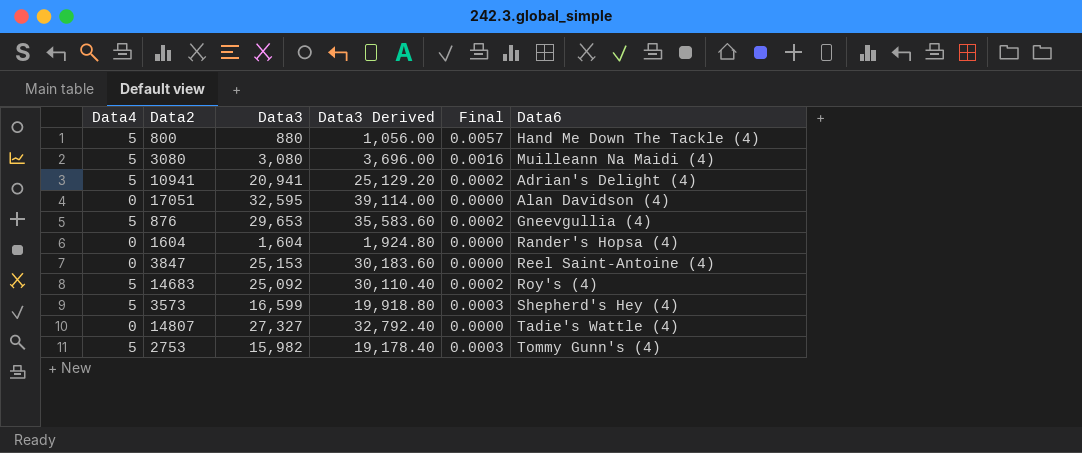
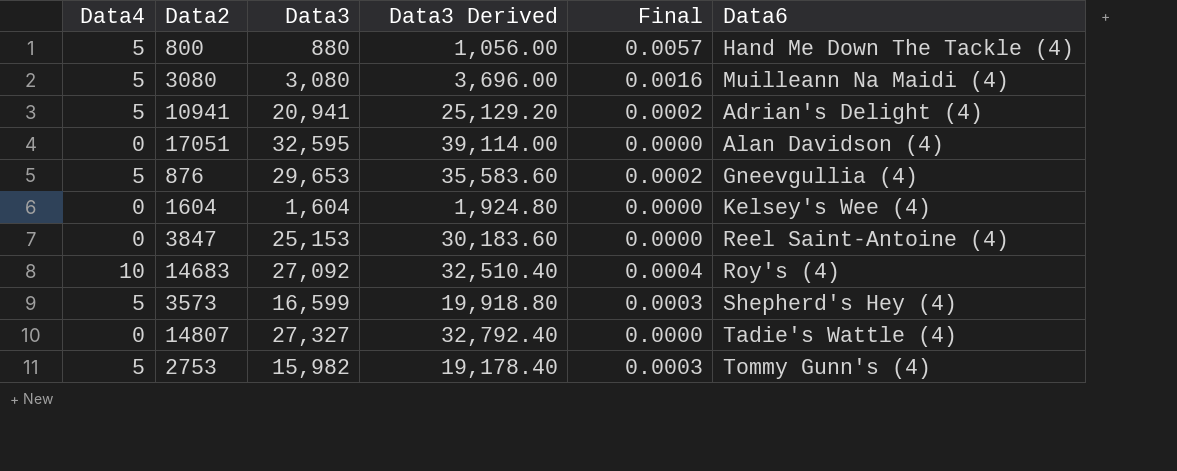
1604 | Data6: Rander's Hopsa (4) -> Kelsey's Wee (4)
14683 | Data4: 5 -> 10
14683 | Data3: 25,092 -> 27,092
14683 | Data3 Derived: 30,110.40 -> 32,510.40
14683 | Final: 0.0002 -> 0.0004

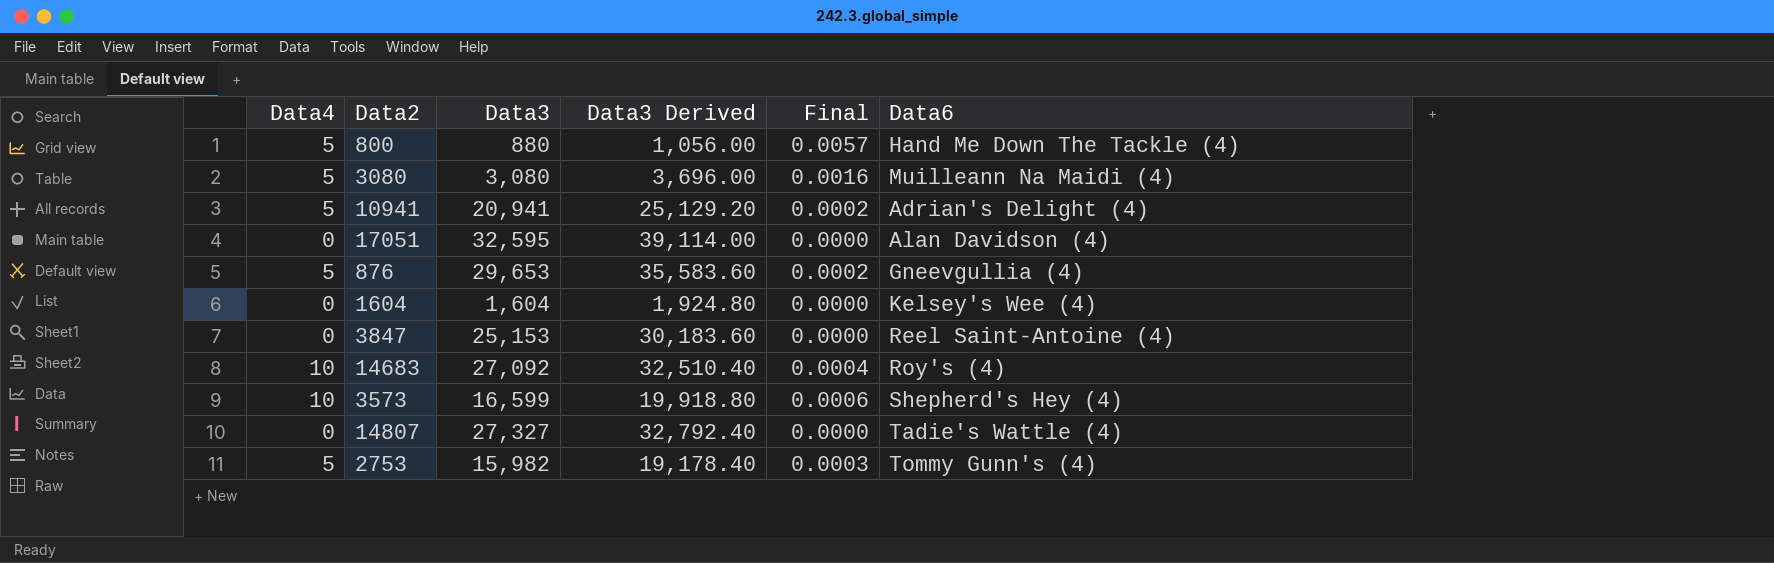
3573 | Data4: 5 -> 10
3573 | Final: 0.0003 -> 0.0006

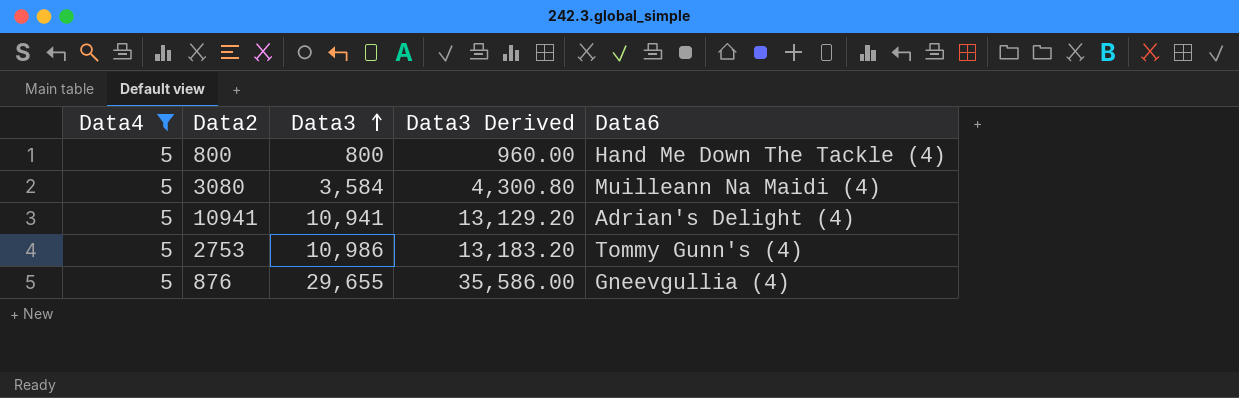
filter: none -> Data4 = 5
row order: none -> Data3 ascending
column Final | formula: [Data4] / [Data3] -> none
800 | Data3: 880 -> 800
800 | Data3 Derived: 1,056.00 -> 960.00
3080 | Data3: 3,080 -> 3,584
3080 | Data3 Derived: 3,696.00 -> 4,300.80
10941 | Data3: 20,941 -> 10,941
10941 | Data3 Derived: 25,129.20 -> 13,129.20
2753 | Data3: 15,982 -> 10,986
2753 | Data3 Derived: 19,178.40 -> 13,183.20
876 | Data3: 29,653 -> 29,655
876 | Data3 Derived: 35,583.60 -> 35,586.00

